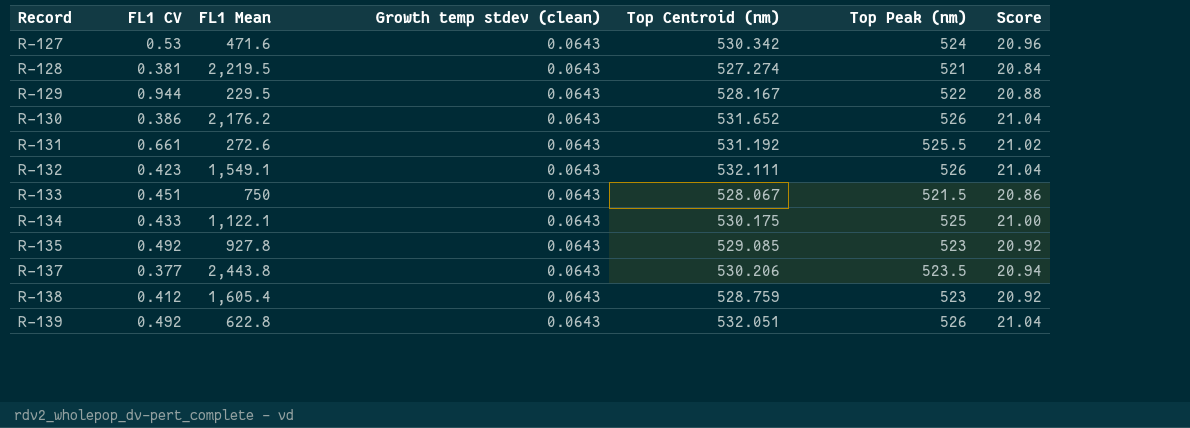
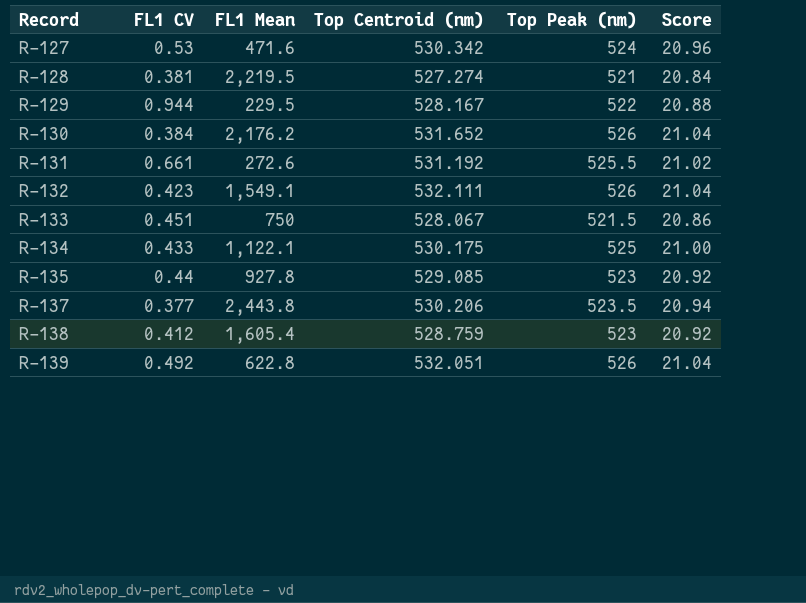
column Growth temp stdev (clean) | position: 4 -> none
R-130 | FL1 CV: 0.386 -> 0.384
R-135 | FL1 CV: 0.492 -> 0.44

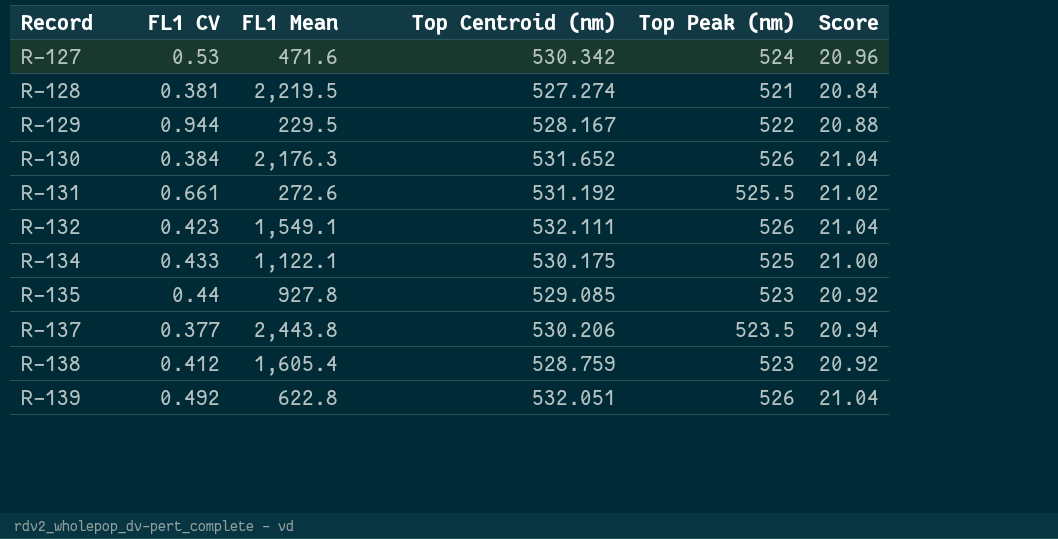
row R-133: 0.451 | 750 | 528.067 | 521.5 | 20.86 -> none
R-130 | FL1 Mean: 2,176.2 -> 2,176.3

